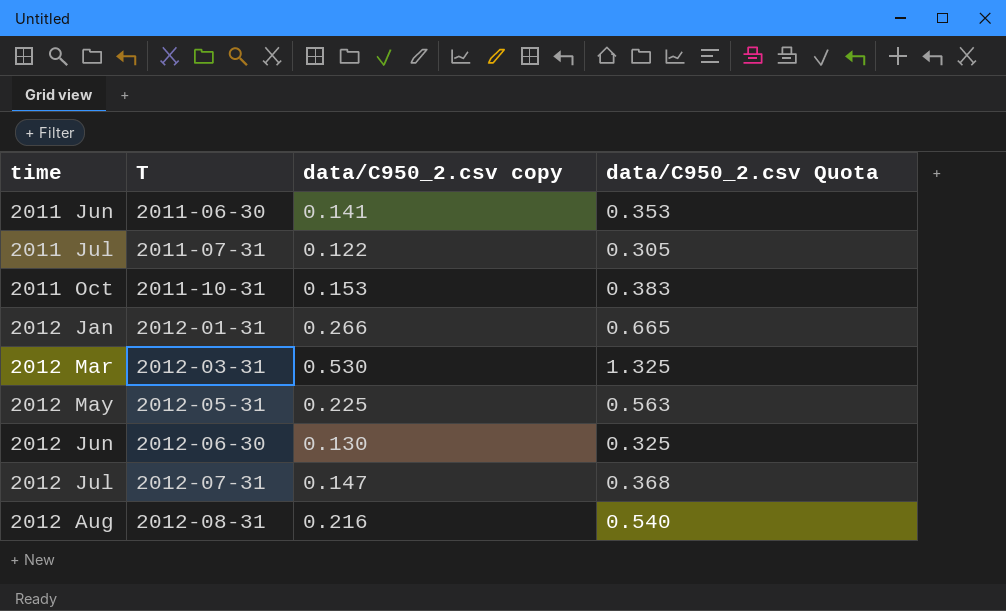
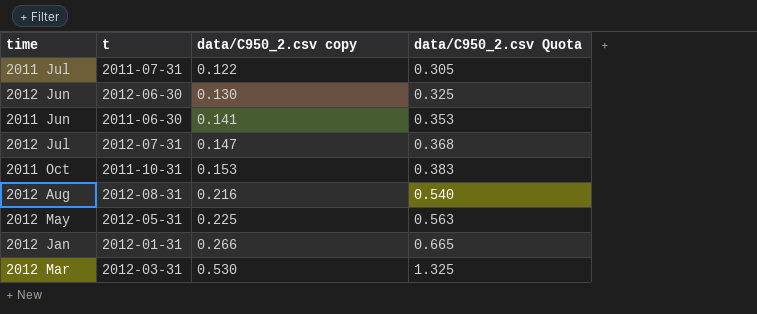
row order: time ascending -> data/C950_2.csv copy ascending
column name: T -> t

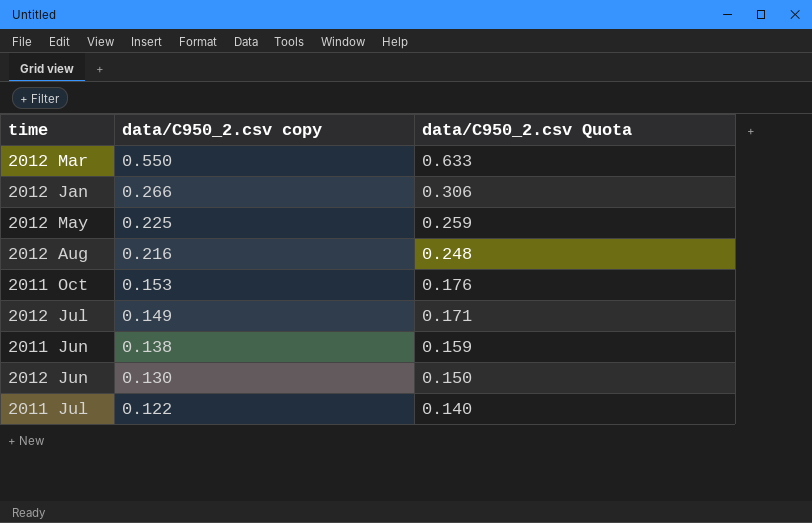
row order: data/C950_2.csv copy ascending -> data/C950_2.csv copy descending
column t | position: 2 -> none
column data/C950_2.csv Quota | formula: [data/C950_2.csv copy] * 2.5 -> [data/C950_2.csv copy] * 1.15
2012 Mar | data/C950_2.csv copy: 0.530 -> 0.550
2012 Jul | data/C950_2.csv copy: 0.147 -> 0.149
2011 Jun | data/C950_2.csv copy: 0.141 -> 0.138

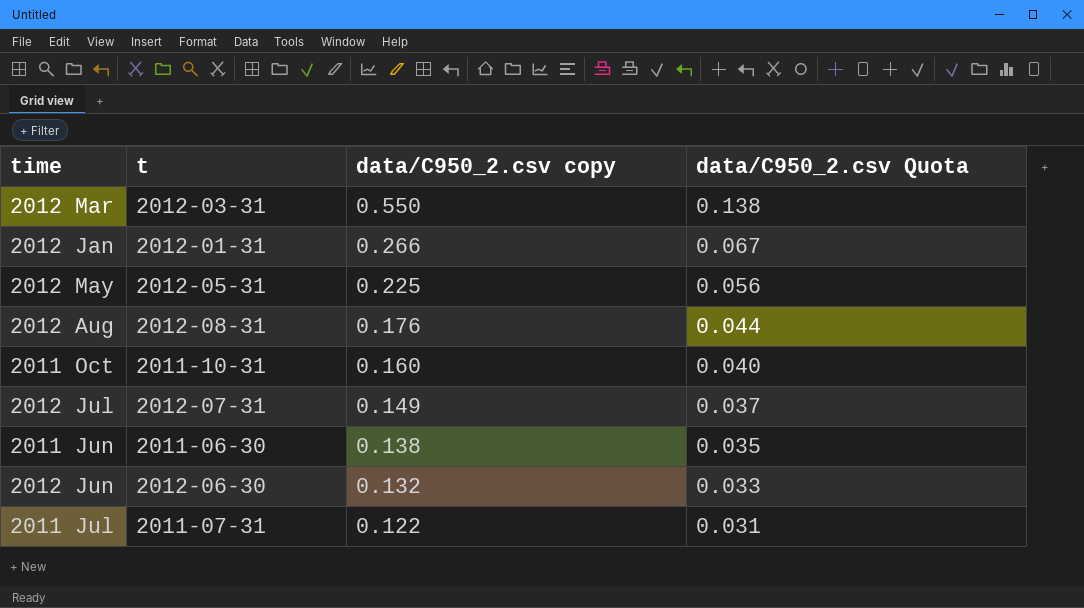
column t | position: none -> 2
column data/C950_2.csv Quota | formula: [data/C950_2.csv copy] * 1.15 -> [data/C950_2.csv copy] * 0.25
2012 Aug | data/C950_2.csv copy: 0.216 -> 0.176
2011 Oct | data/C950_2.csv copy: 0.153 -> 0.160
2012 Jun | data/C950_2.csv copy: 0.130 -> 0.132

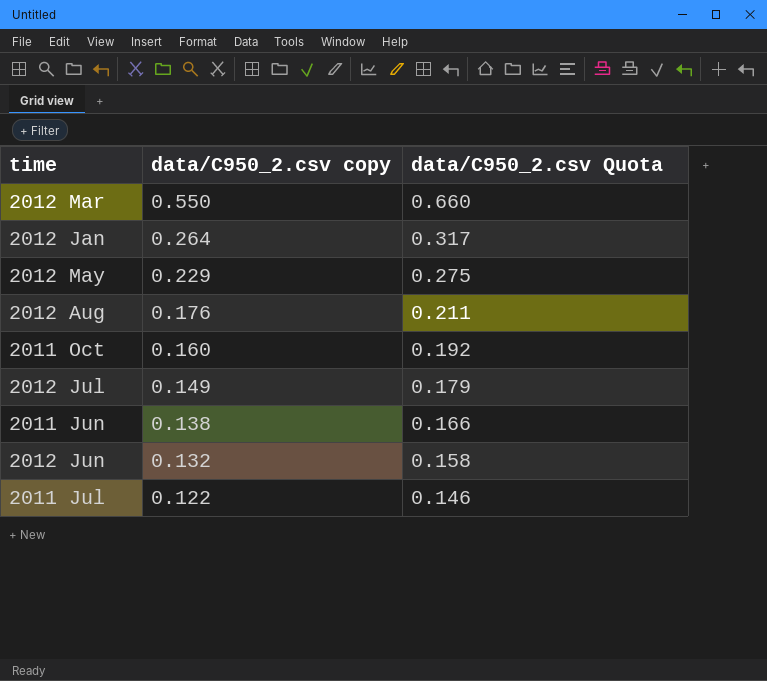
column t | position: 2 -> none
column data/C950_2.csv Quota | formula: [data/C950_2.csv copy] * 0.25 -> [data/C950_2.csv copy] * 1.2
2012 Jan | data/C950_2.csv copy: 0.266 -> 0.264
2012 May | data/C950_2.csv copy: 0.225 -> 0.229

